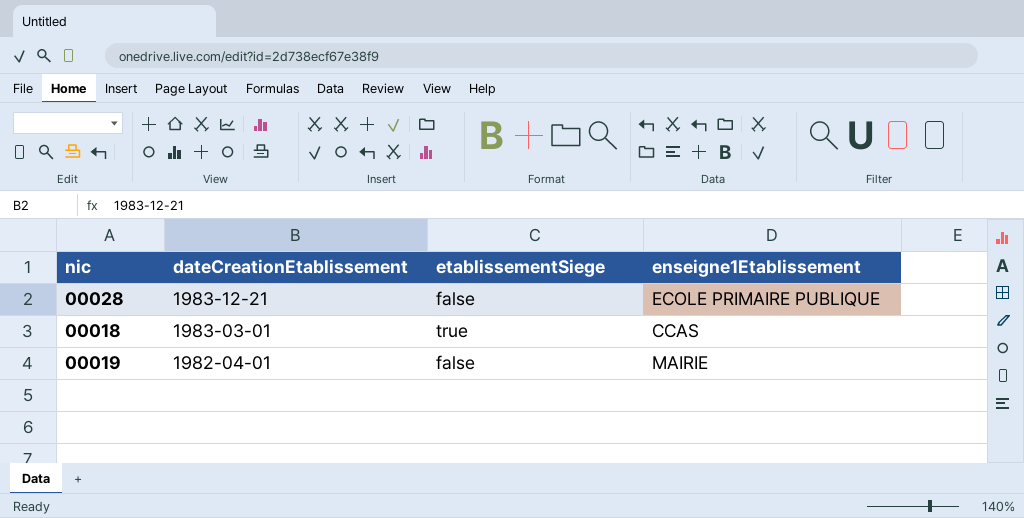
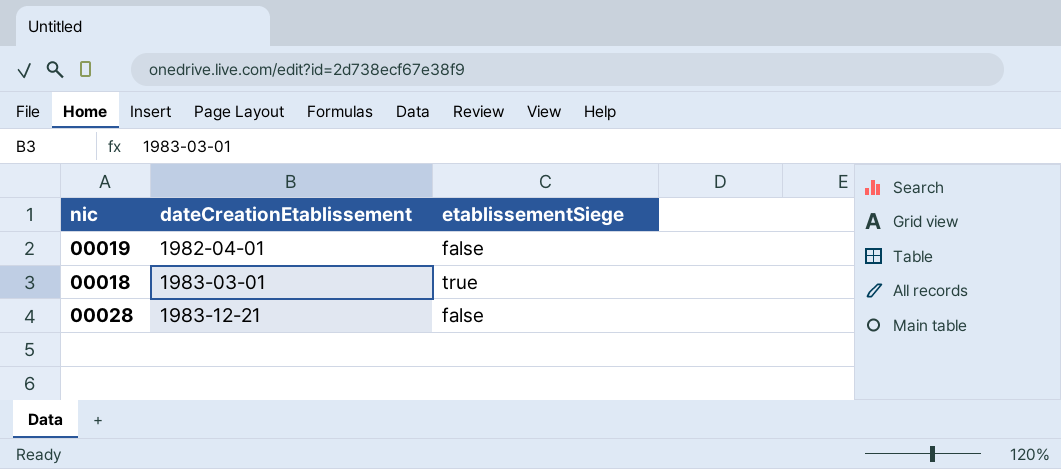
row order: dateCreationEtablissement descending -> dateCreationEtablissement ascending
column enseigne1Etablissement | position: 4 -> none

